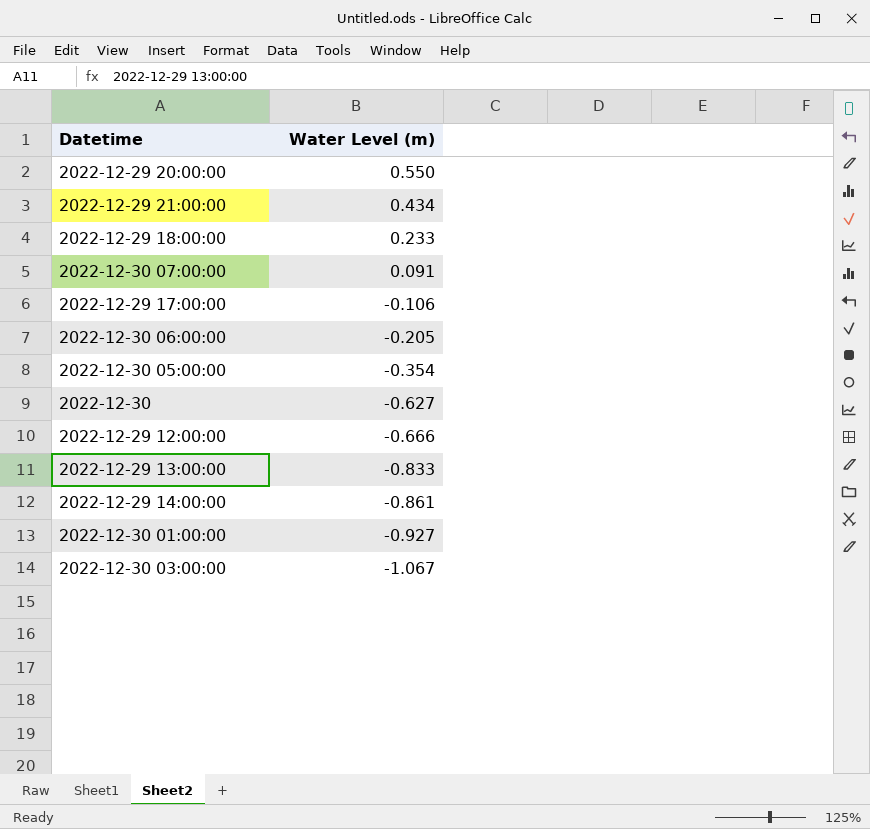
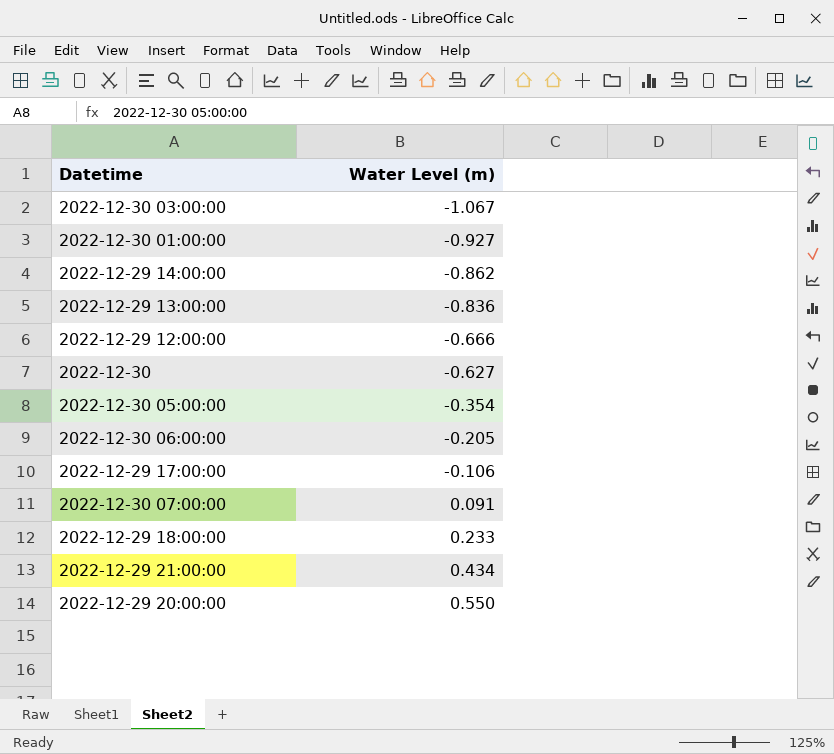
row order: Water Level (m) descending -> Water Level (m) ascending
2022-12-29 14:00:00 | Water Level (m): -0.861 -> -0.862
2022-12-29 13:00:00 | Water Level (m): -0.833 -> -0.836

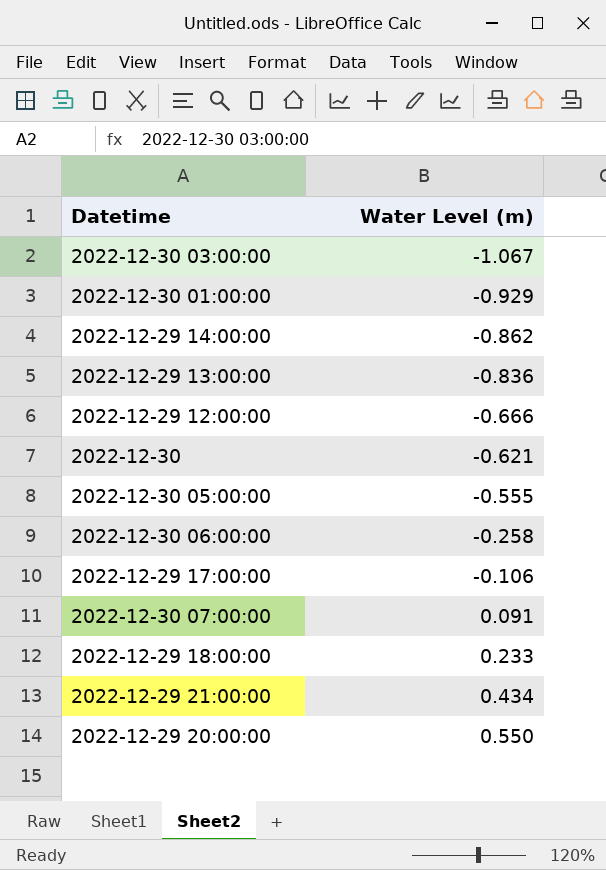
2022-12-30 01:00:00 | Water Level (m): -0.927 -> -0.929
2022-12-30 | Water Level (m): -0.627 -> -0.621
2022-12-30 05:00:00 | Water Level (m): -0.354 -> -0.555
2022-12-30 06:00:00 | Water Level (m): -0.205 -> -0.258

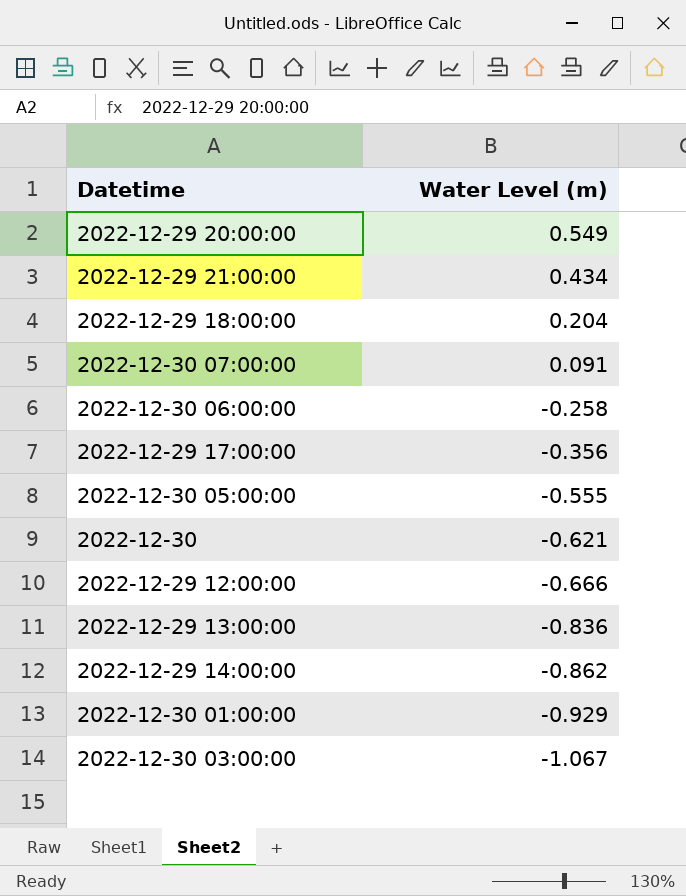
row order: Water Level (m) ascending -> Water Level (m) descending
2022-12-29 20:00:00 | Water Level (m): 0.550 -> 0.549
2022-12-29 18:00:00 | Water Level (m): 0.233 -> 0.204
2022-12-29 17:00:00 | Water Level (m): -0.106 -> -0.356

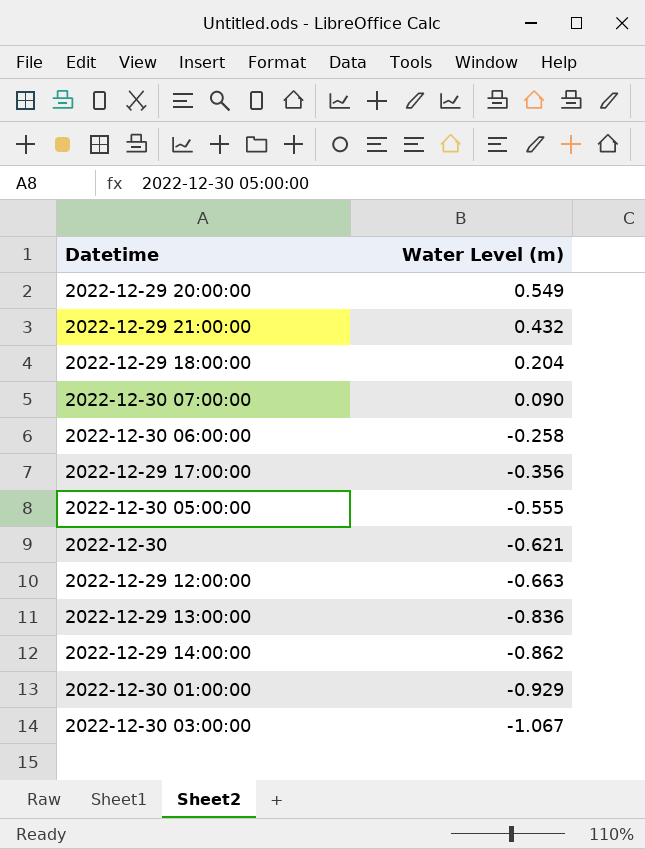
2022-12-29 21:00:00 | Water Level (m): 0.434 -> 0.432
2022-12-30 07:00:00 | Water Level (m): 0.091 -> 0.090
2022-12-29 12:00:00 | Water Level (m): -0.666 -> -0.663

